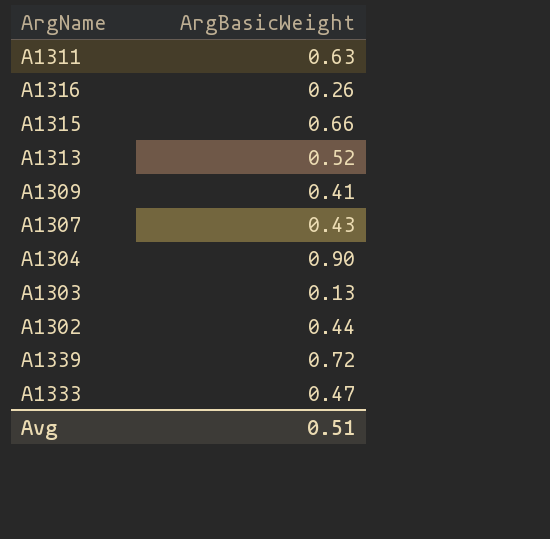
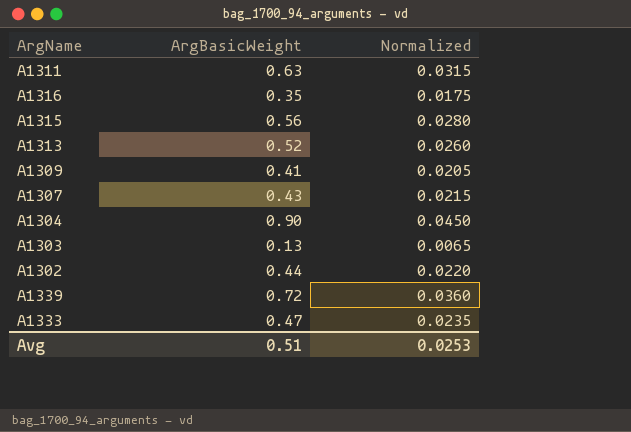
column Normalized | formula: none -> [ArgBasicWeight] * 0.05
A1316 | ArgBasicWeight: 0.26 -> 0.35
A1315 | ArgBasicWeight: 0.66 -> 0.56

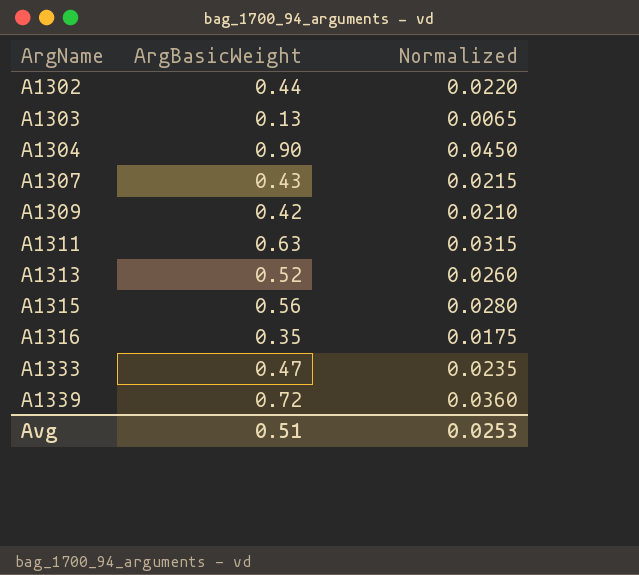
row order: none -> ArgName ascending
A1309 | ArgBasicWeight: 0.41 -> 0.42
A1309 | Normalized: 0.0205 -> 0.0210

